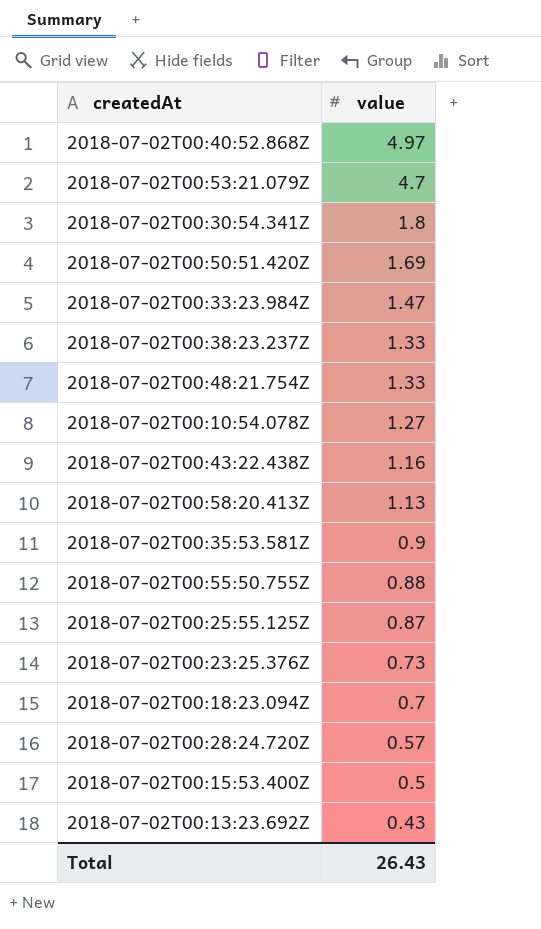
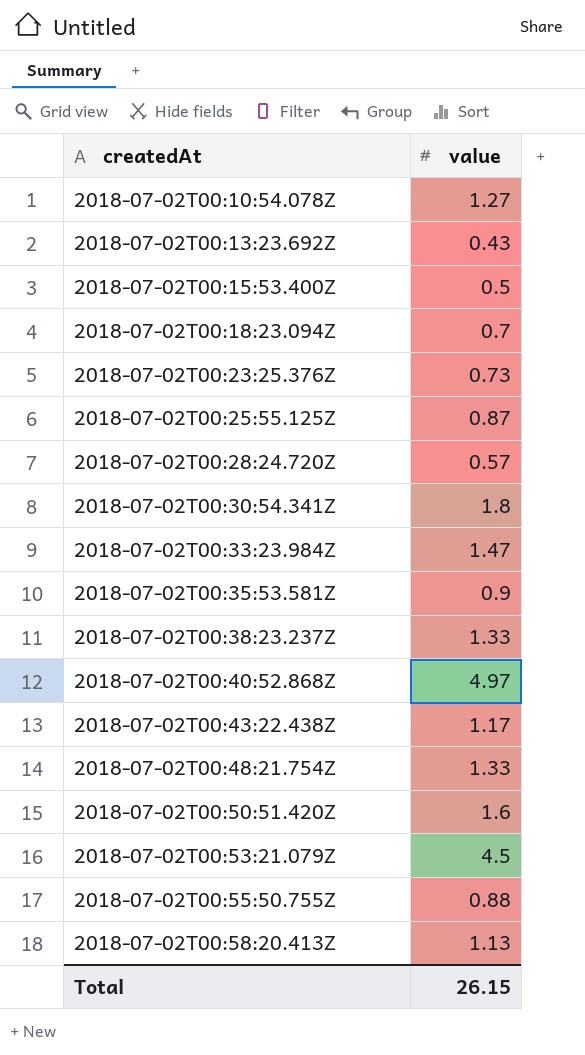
row order: value descending -> createdAt ascending
2018-07-02T00:43:22.438Z | value: 1.16 -> 1.17
2018-07-02T00:50:51.420Z | value: 1.69 -> 1.6
2018-07-02T00:53:21.079Z | value: 4.7 -> 4.5
Total | value: 26.43 -> 26.15

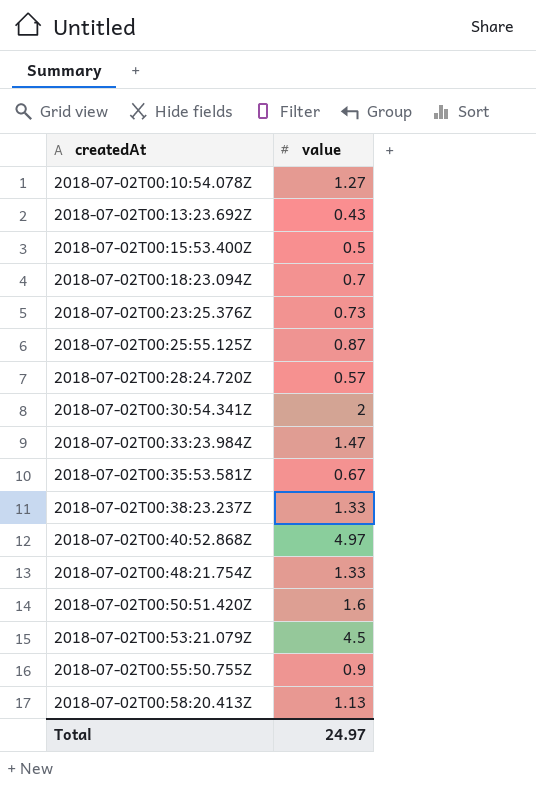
row 2018-07-02T00:43:22.438Z: 1.17 -> none
2018-07-02T00:30:54.341Z | value: 1.8 -> 2
2018-07-02T00:35:53.581Z | value: 0.9 -> 0.67
2018-07-02T00:55:50.755Z | value: 0.88 -> 0.9
Total | value: 26.15 -> 24.97

